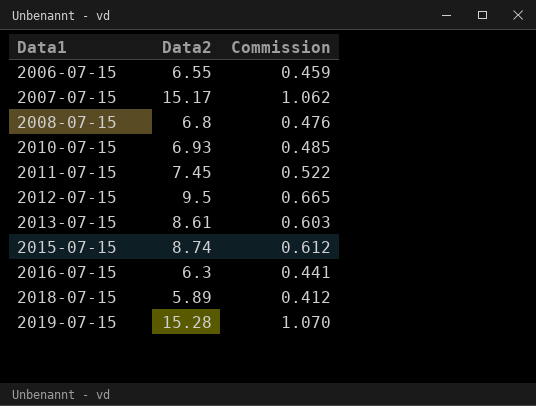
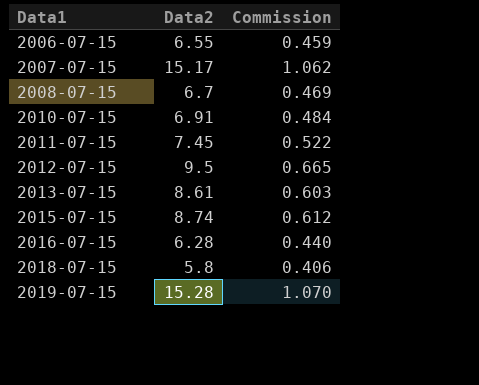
2008-07-15 | Data2: 6.8 -> 6.7
2008-07-15 | Commission: 0.476 -> 0.469
2010-07-15 | Data2: 6.93 -> 6.91
2010-07-15 | Commission: 0.485 -> 0.484
2016-07-15 | Data2: 6.3 -> 6.28
2016-07-15 | Commission: 0.441 -> 0.440
2018-07-15 | Data2: 5.89 -> 5.8
2018-07-15 | Commission: 0.412 -> 0.406

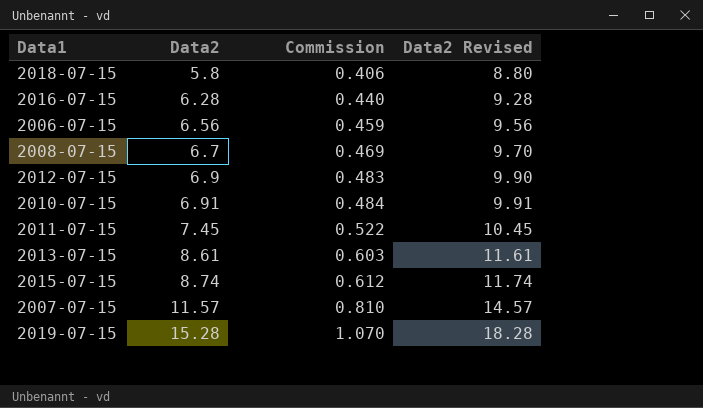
row order: Data1 ascending -> Data2 ascending
column Data2 Revised | formula: none -> [Data2] + 3
2006-07-15 | Data2: 6.55 -> 6.56
2012-07-15 | Data2: 9.5 -> 6.9
2012-07-15 | Commission: 0.665 -> 0.483
2007-07-15 | Data2: 15.17 -> 11.57
2007-07-15 | Commission: 1.062 -> 0.810

